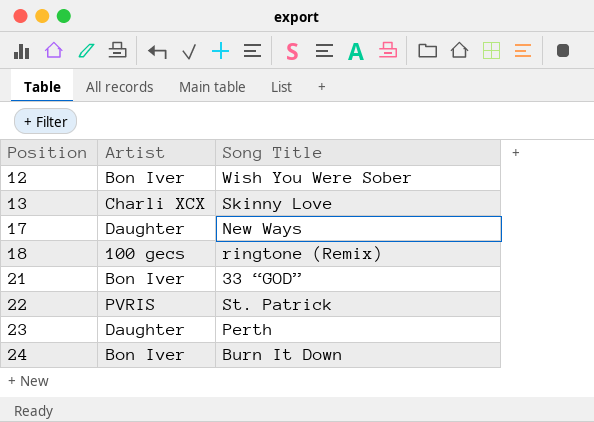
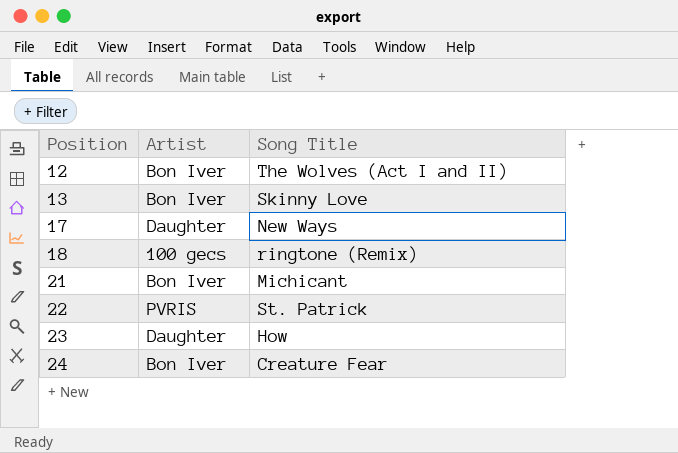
12 | Song Title: Wish You Were Sober -> The Wolves (Act I and II)
13 | Artist: Charli XCX -> Bon Iver
21 | Song Title: 33 “GOD” -> Michicant
23 | Song Title: Perth -> How
24 | Song Title: Burn It Down -> Creature Fear

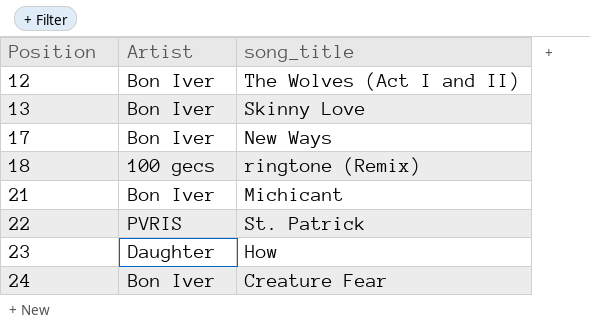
column name: Song Title -> song_title
17 | Artist: Daughter -> Bon Iver

